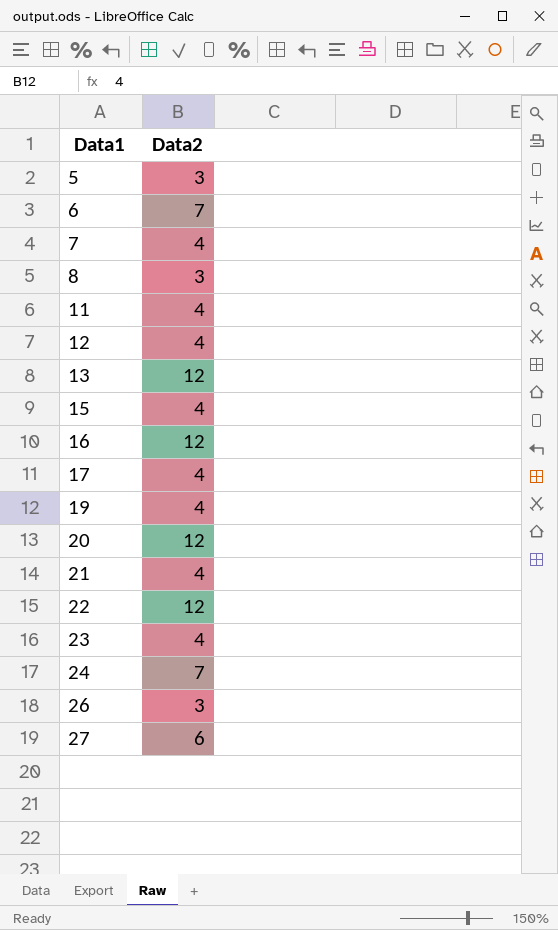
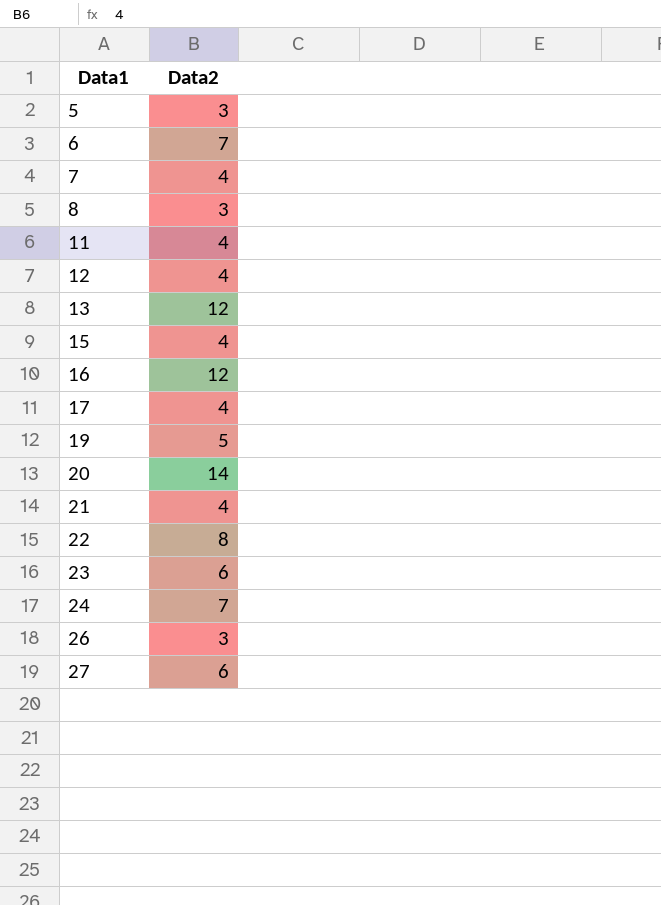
19 | Data2: 4 -> 5
20 | Data2: 12 -> 14
22 | Data2: 12 -> 8
23 | Data2: 4 -> 6

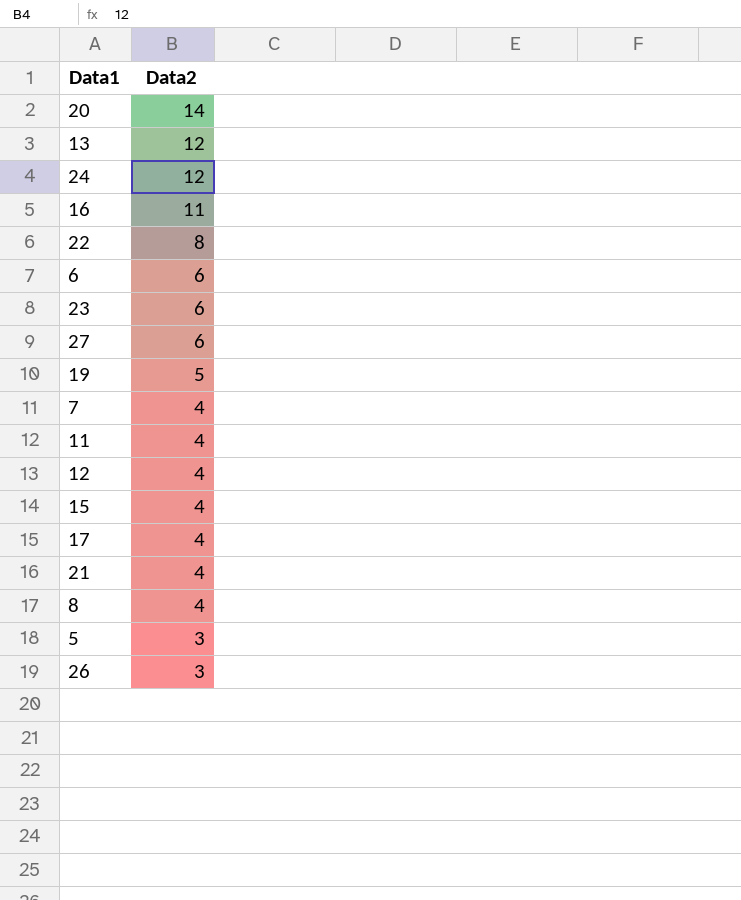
row order: Data1 ascending -> Data2 descending
24 | Data2: 7 -> 12
16 | Data2: 12 -> 11
6 | Data2: 7 -> 6
8 | Data2: 3 -> 4

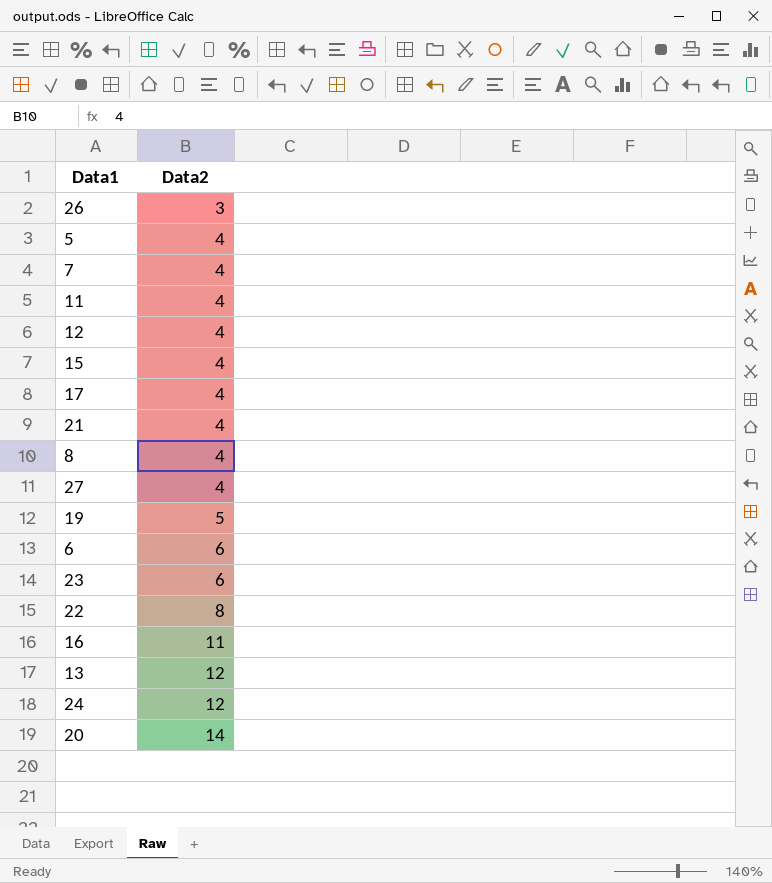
row order: Data2 descending -> Data2 ascending
5 | Data2: 3 -> 4
27 | Data2: 6 -> 4

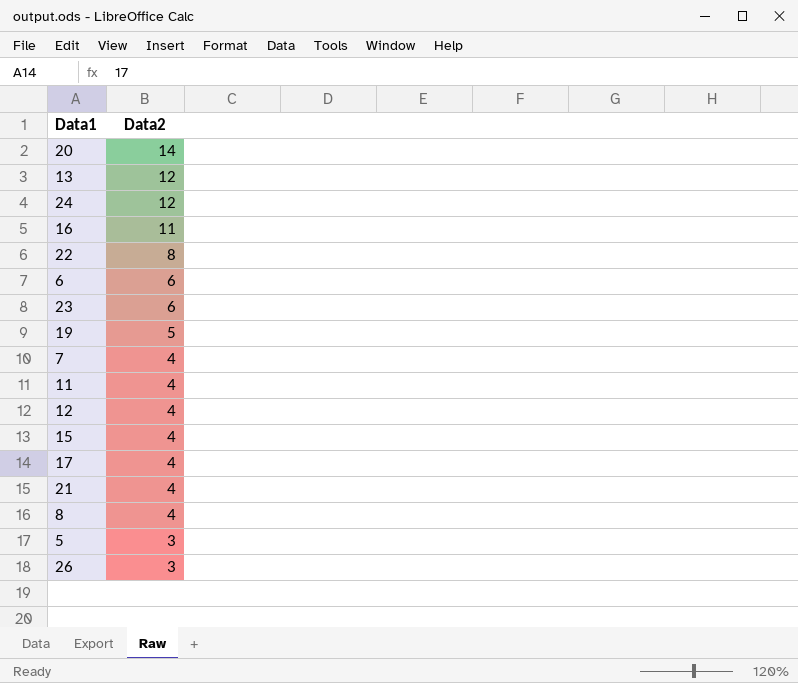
row order: Data2 ascending -> Data2 descending
row 27: 4 -> none
5 | Data2: 4 -> 3

